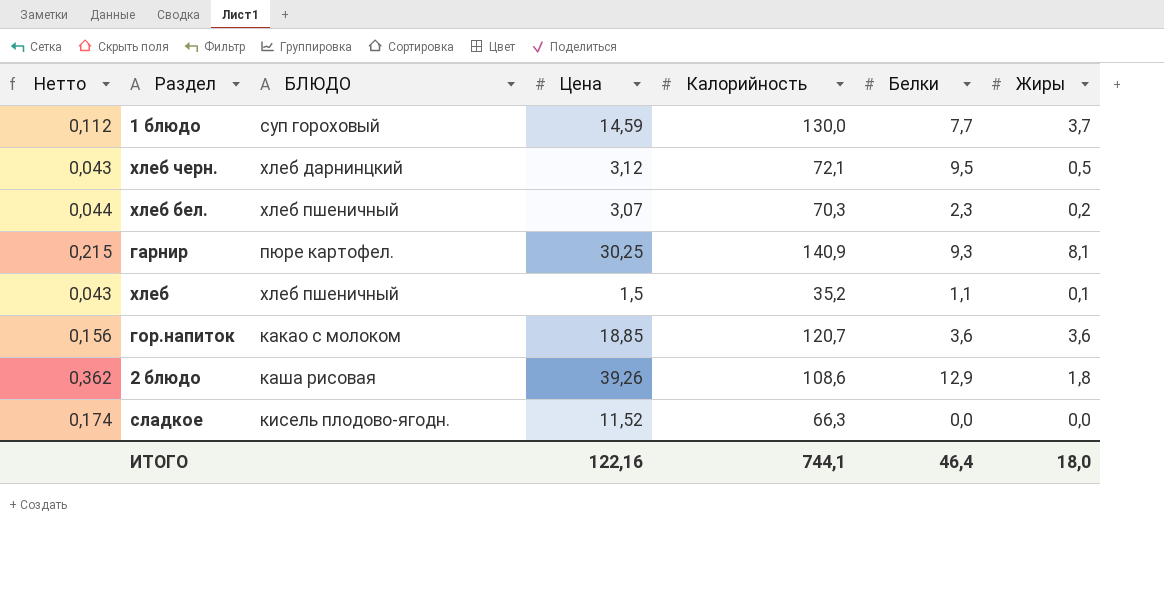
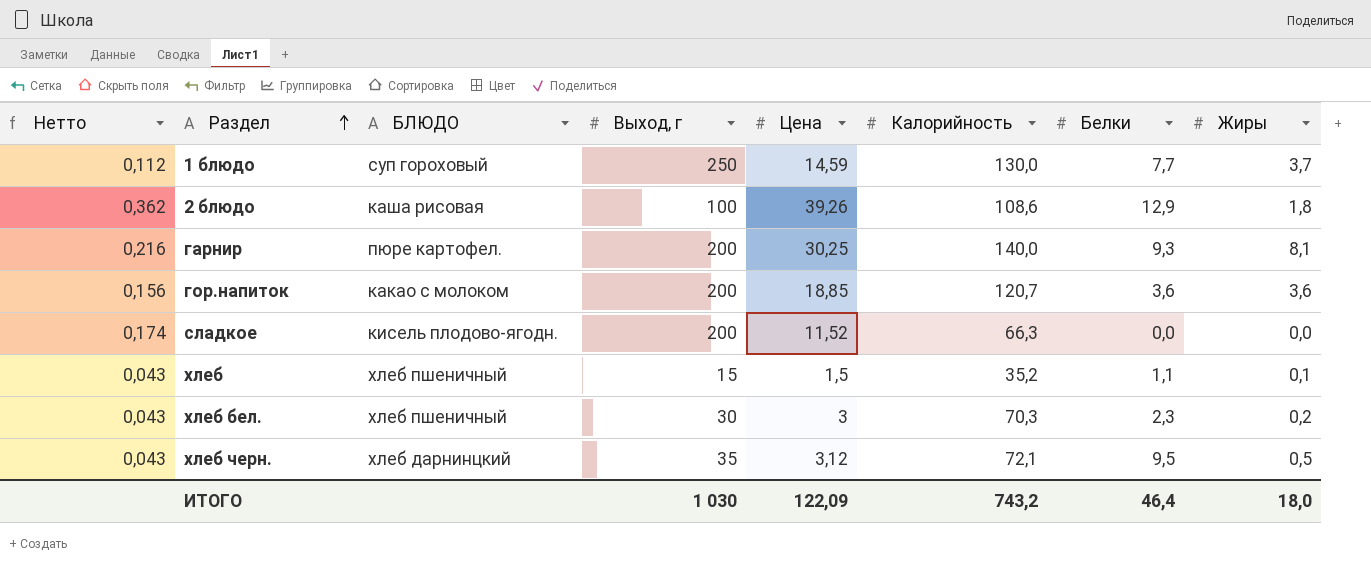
row order: none -> Раздел ascending
column Выход, г | position: none -> 4
гарнир | Нетто: 0,215 -> 0,216
гарнир | Калорийность: 140,9 -> 140,0
хлеб бел. | Нетто: 0,044 -> 0,043
хлеб бел. | Цена: 3,07 -> 3
ИТОГО | Цена: 122,16 -> 122,09
ИТОГО | Калорийность: 744,1 -> 743,2

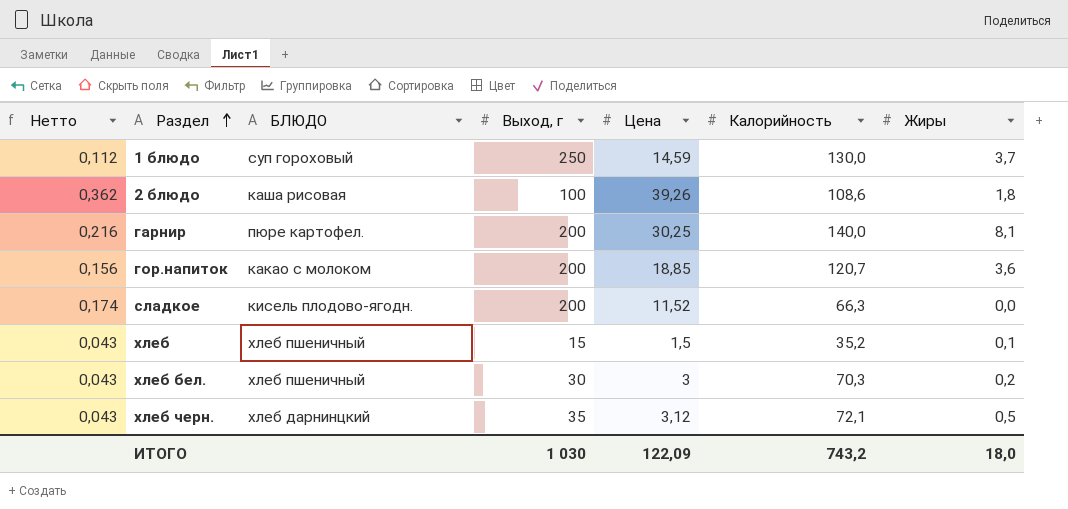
column Белки | position: 7 -> none

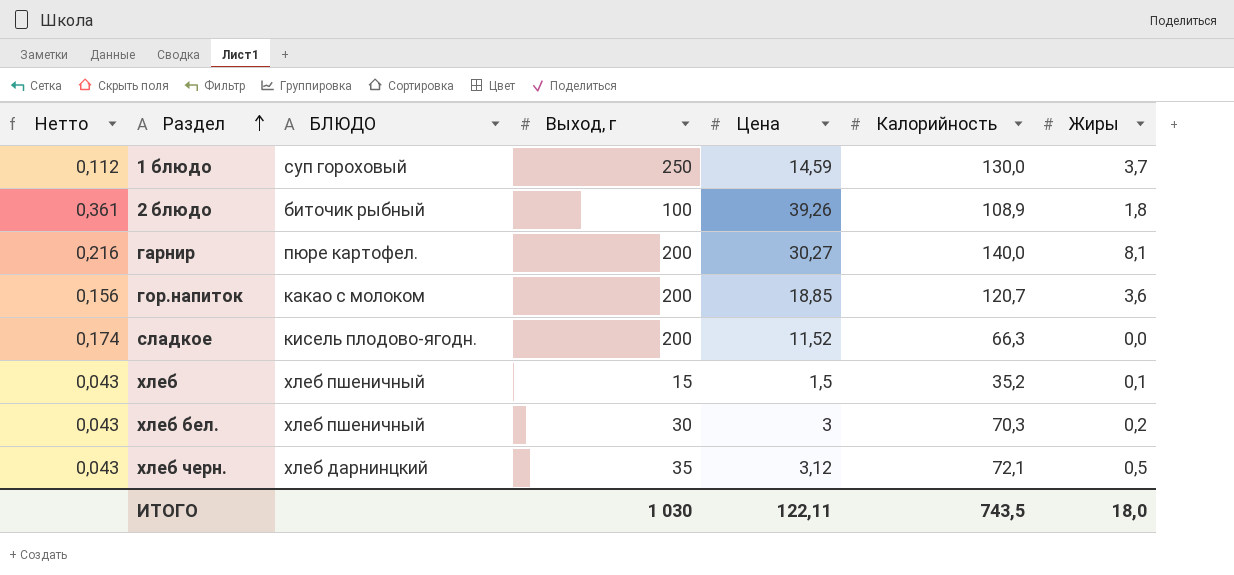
2 блюдо | Нетто: 0,362 -> 0,361
2 блюдо | БЛЮДО: каша рисовая -> биточик рыбный
2 блюдо | Калорийность: 108,6 -> 108,9
гарнир | Цена: 30,25 -> 30,27
ИТОГО | Цена: 122,09 -> 122,11
ИТОГО | Калорийность: 743,2 -> 743,5

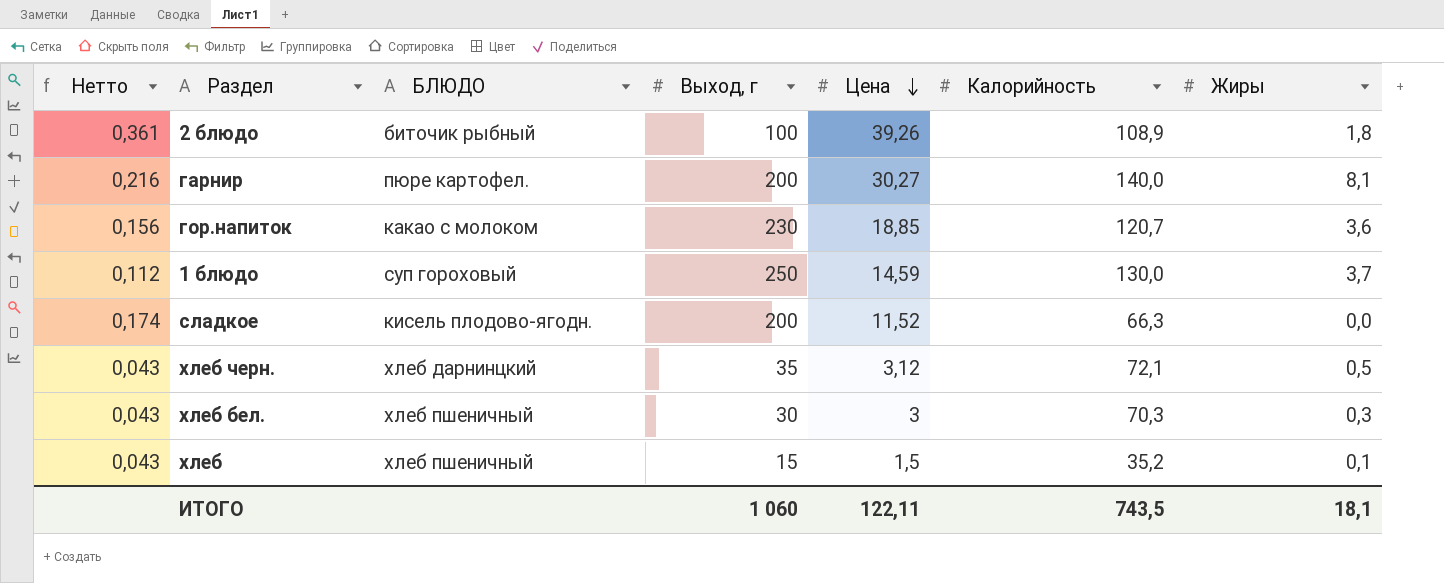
row order: Раздел ascending -> Цена descending
гор.напиток | Выход, г: 200 -> 230
хлеб бел. | Жиры: 0,2 -> 0,3
ИТОГО | Выход, г: 1 030 -> 1 060
ИТОГО | Жиры: 18,0 -> 18,1

